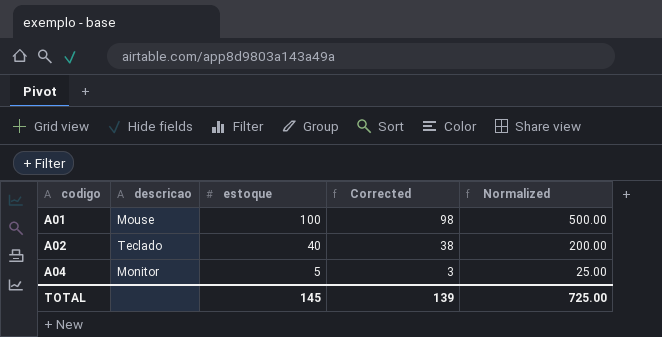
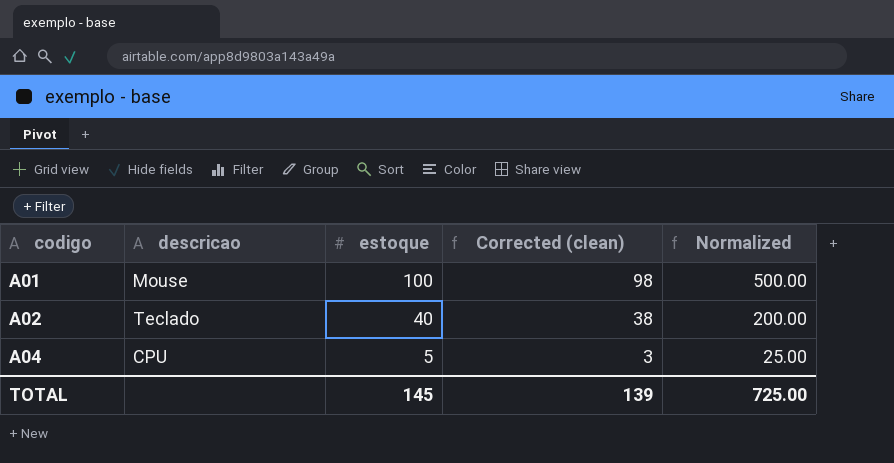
column name: Corrected -> Corrected (clean)
A04 | descricao: Monitor -> CPU

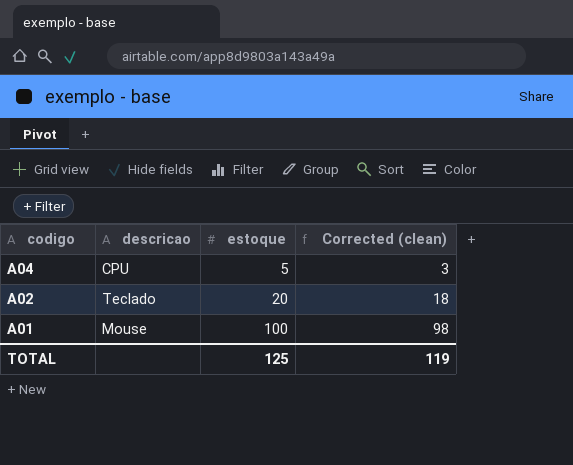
row order: codigo ascending -> codigo descending
column Normalized | formula: [estoque] * 5 -> none
A02 | estoque: 40 -> 20
A02 | Corrected (clean): 38 -> 18
TOTAL | estoque: 145 -> 125
TOTAL | Corrected (clean): 139 -> 119

